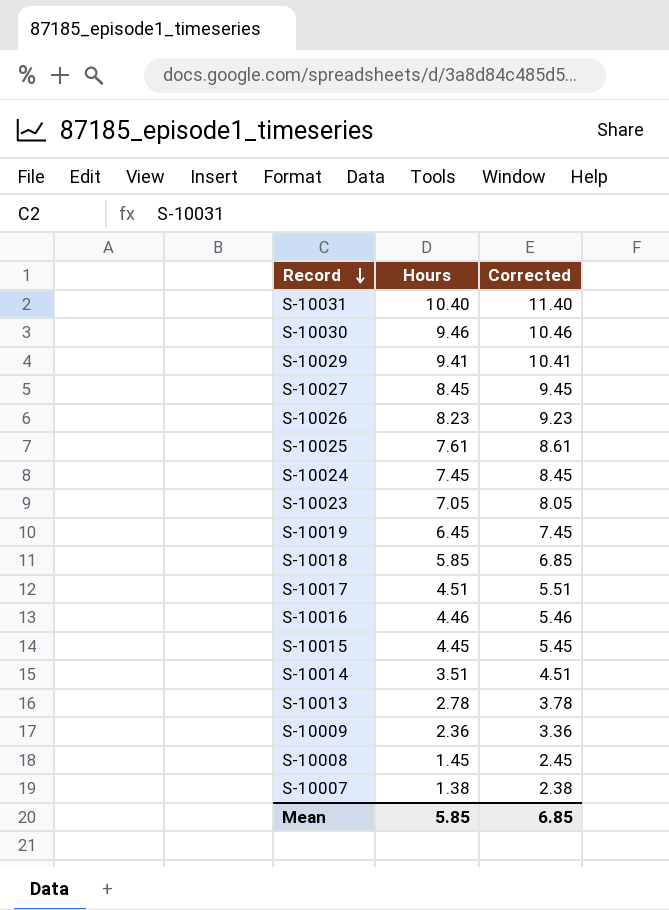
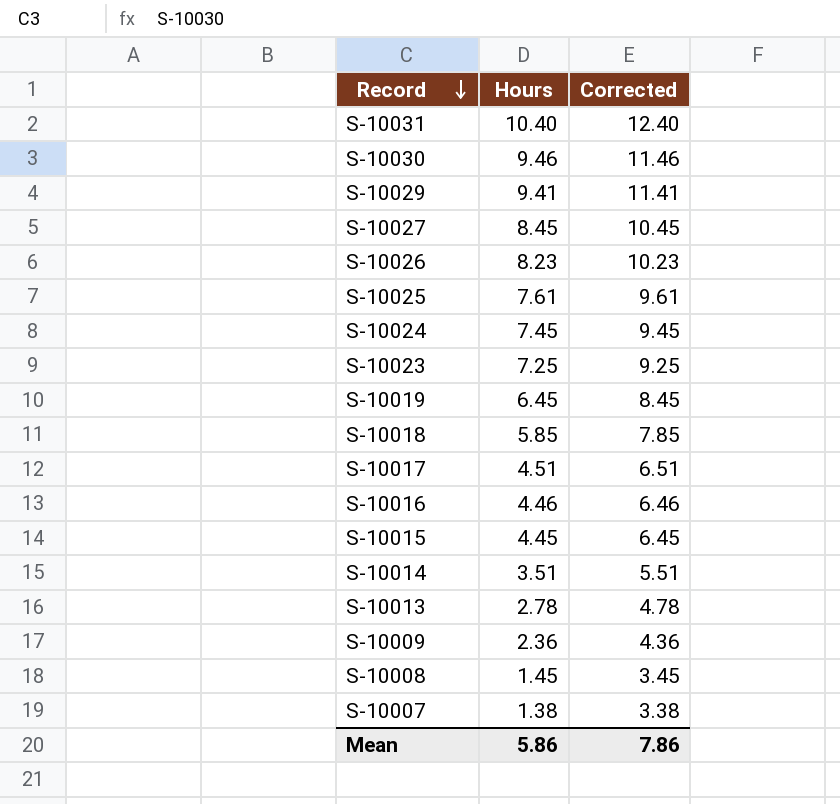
column Corrected | formula: [Hours] + 1 -> [Hours] + 2
S-10023 | Hours: 7.05 -> 7.25
Mean | Hours: 5.85 -> 5.86
Mean | Corrected: 6.85 -> 7.86

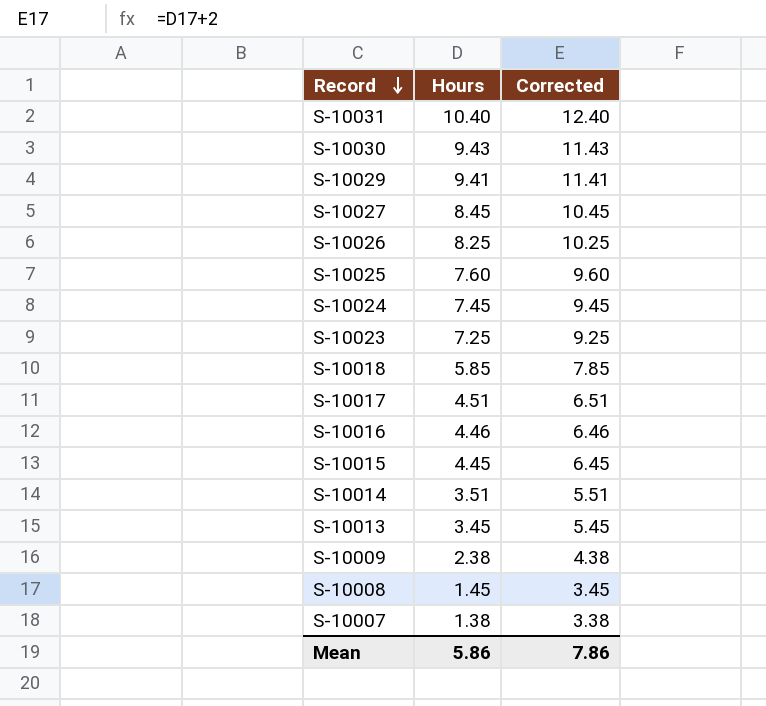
row S-10019: 6.45 | 8.45 -> none
S-10030 | Hours: 9.46 -> 9.43
S-10030 | Corrected: 11.46 -> 11.43
S-10026 | Hours: 8.23 -> 8.25
S-10026 | Corrected: 10.23 -> 10.25
S-10025 | Hours: 7.61 -> 7.60
S-10025 | Corrected: 9.61 -> 9.60
S-10013 | Hours: 2.78 -> 3.45
S-10013 | Corrected: 4.78 -> 5.45
S-10009 | Hours: 2.36 -> 2.38
S-10009 | Corrected: 4.36 -> 4.38

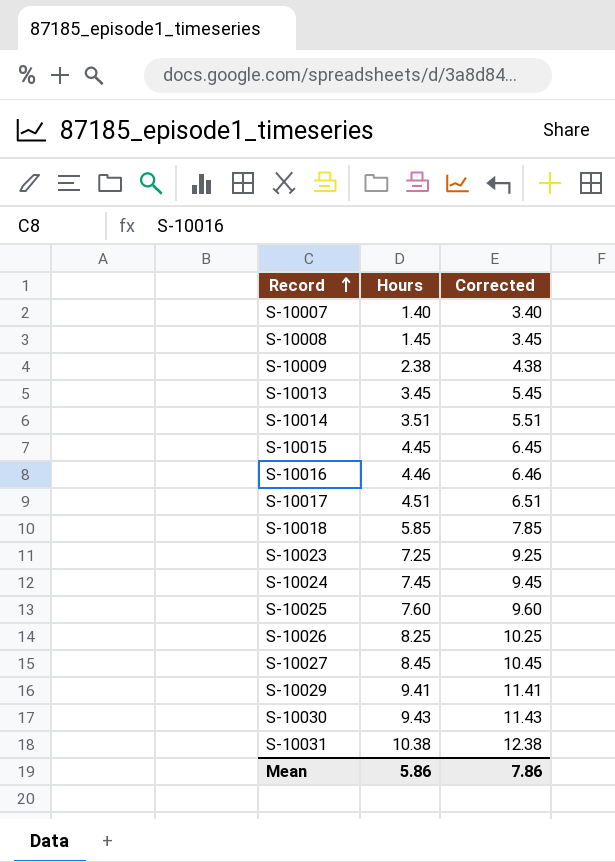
row order: Record descending -> Record ascending
S-10007 | Hours: 1.38 -> 1.40
S-10007 | Corrected: 3.38 -> 3.40
S-10031 | Hours: 10.40 -> 10.38
S-10031 | Corrected: 12.40 -> 12.38

